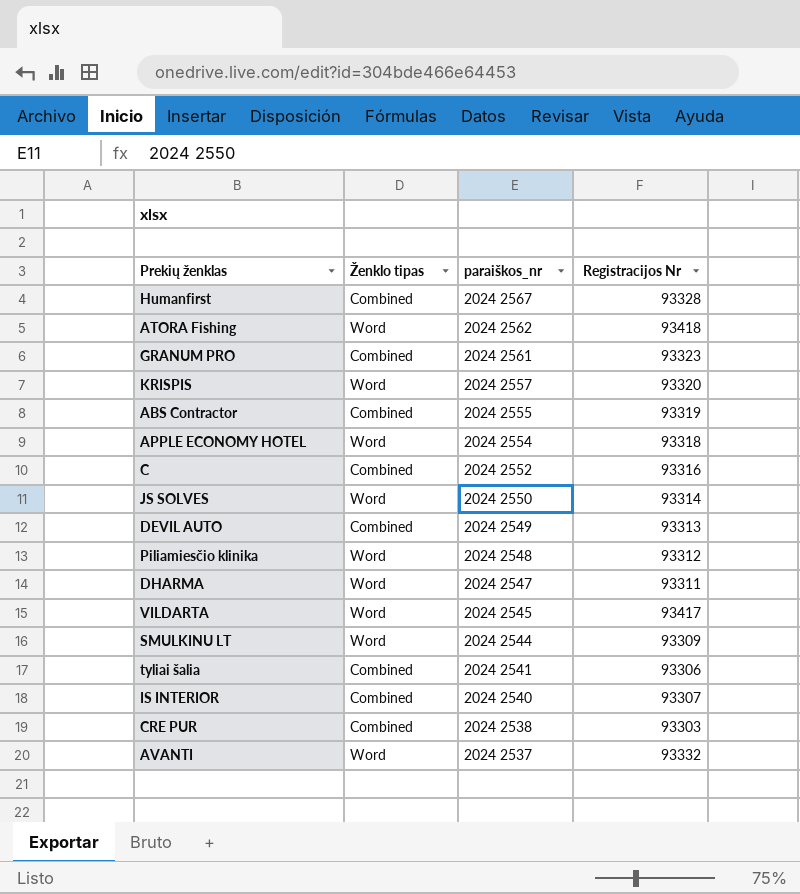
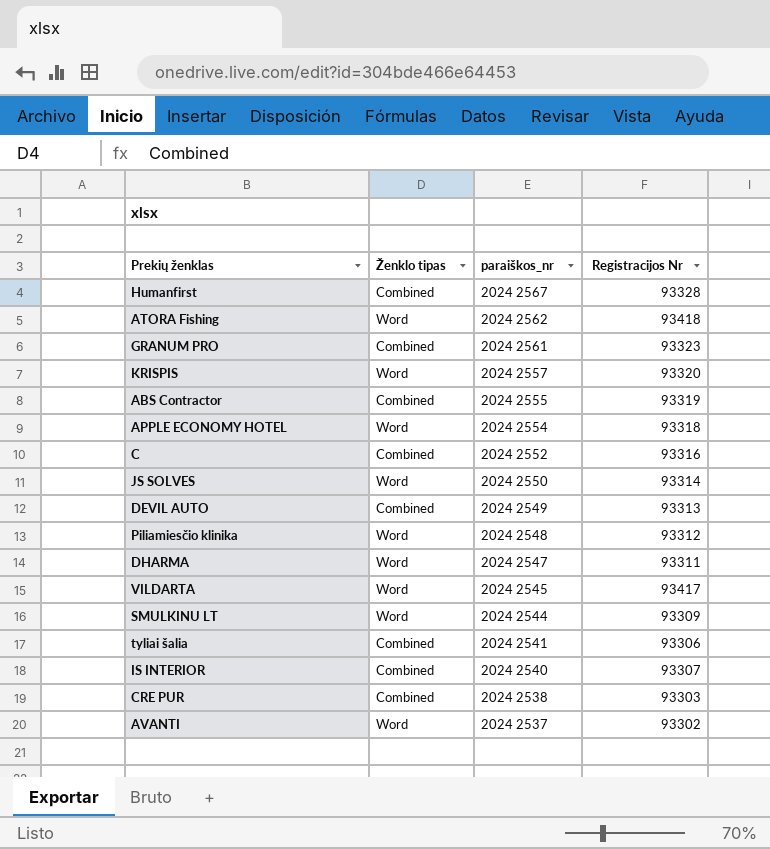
AVANTI | Registracijos Nr: 93332 -> 93302

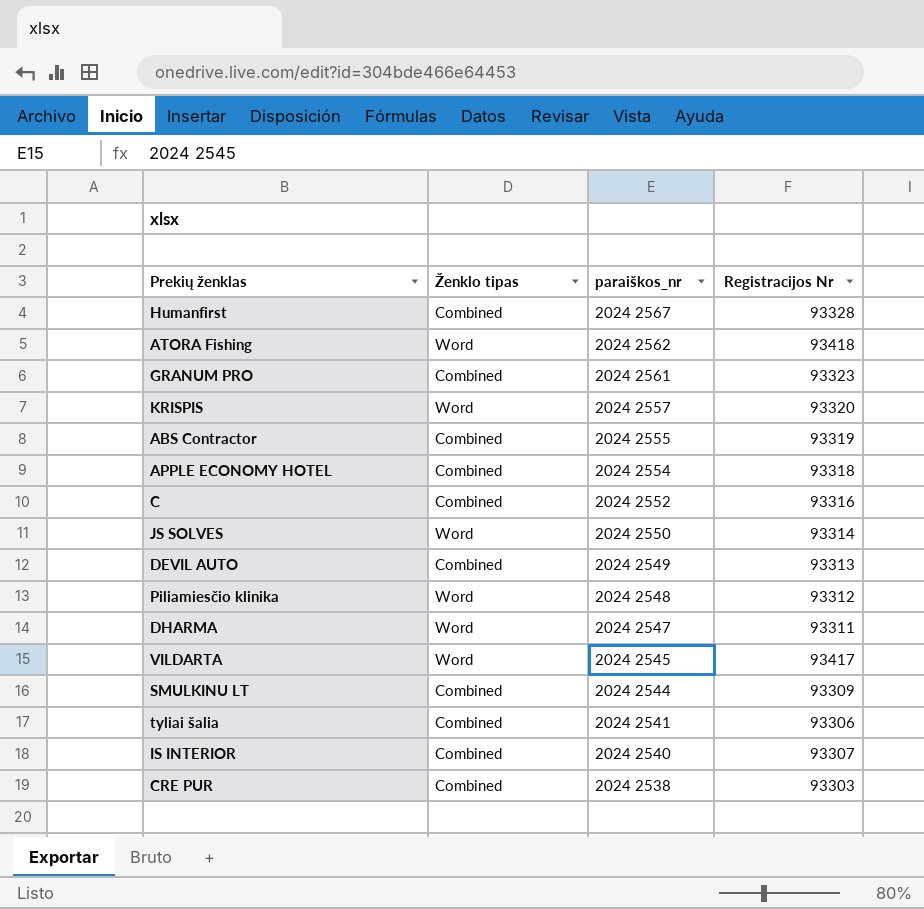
row AVANTI: Word | 2024 2537 | 93302 -> none
APPLE ECONOMY HOTEL | Ženklo tipas: Word -> Combined
SMULKINU LT | Ženklo tipas: Word -> Combined

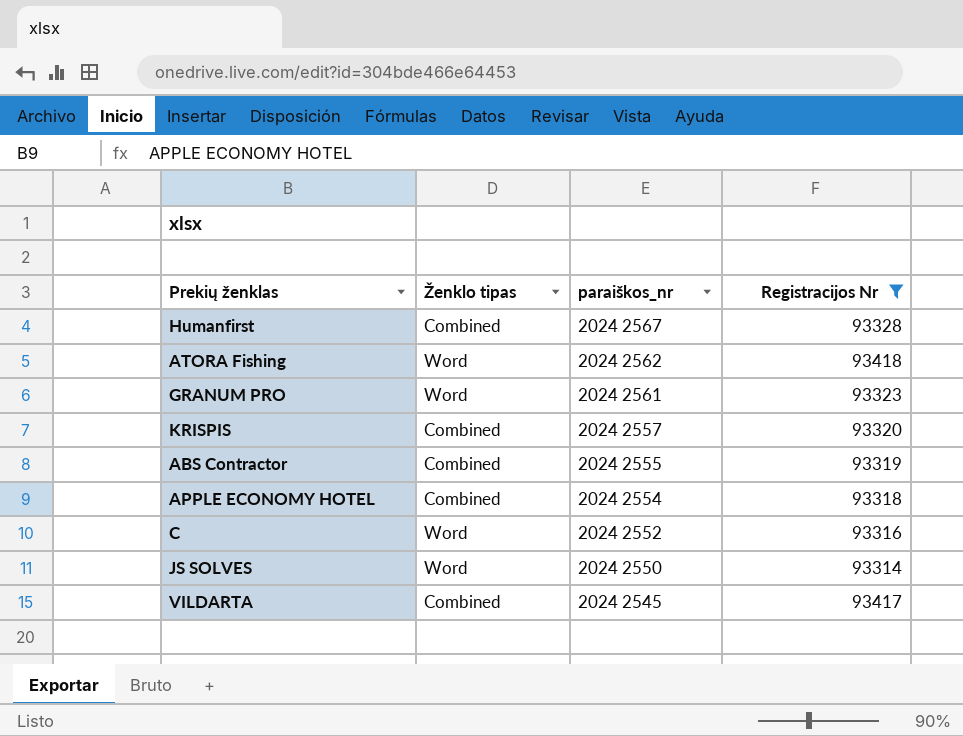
filter: none -> Registracijos Nr >= 93314
GRANUM PRO | Ženklo tipas: Combined -> Word
KRISPIS | Ženklo tipas: Word -> Combined
C | Ženklo tipas: Combined -> Word
VILDARTA | Ženklo tipas: Word -> Combined

